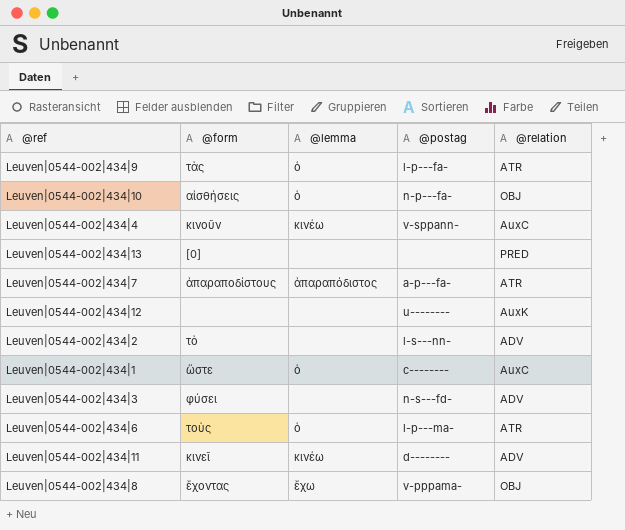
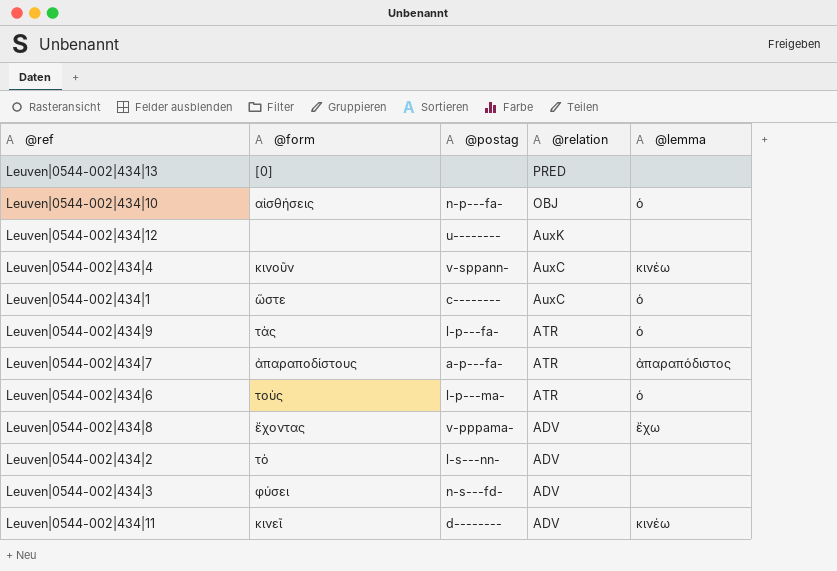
row order: none -> @relation descending
column @lemma | position: 3 -> 5
Leuven|0544-002|434|8 | @relation: OBJ -> ADV

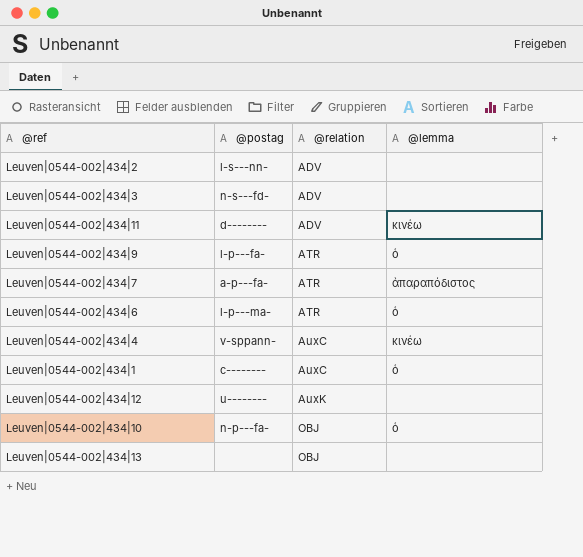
row order: @relation descending -> @relation ascending
column @form | position: 2 -> none
row Leuven|0544-002|434|8: ἔχοντας | v-pppama- | ADV | ἔχω -> none
Leuven|0544-002|434|13 | @relation: PRED -> OBJ

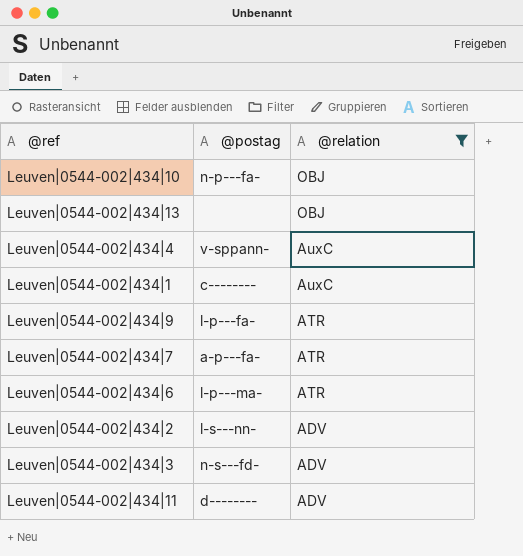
filter: none -> @relation != AuxK
row order: @relation ascending -> @relation descending
column @lemma | position: 4 -> none

